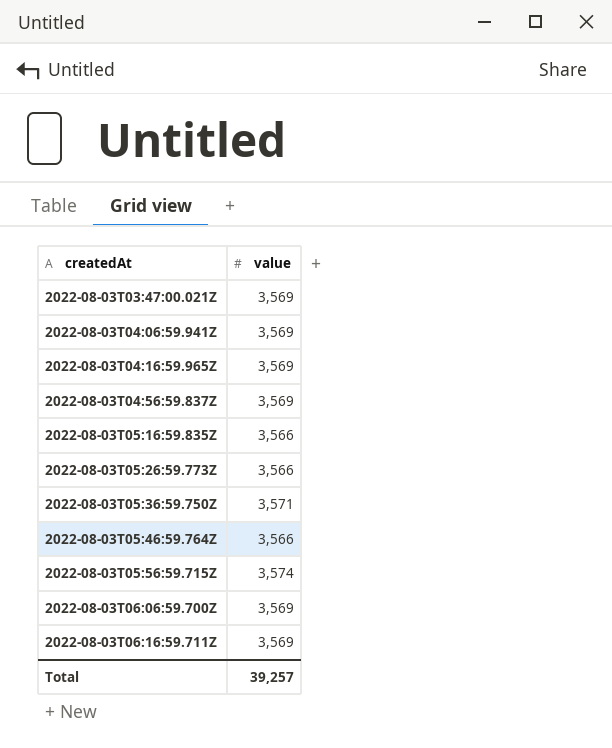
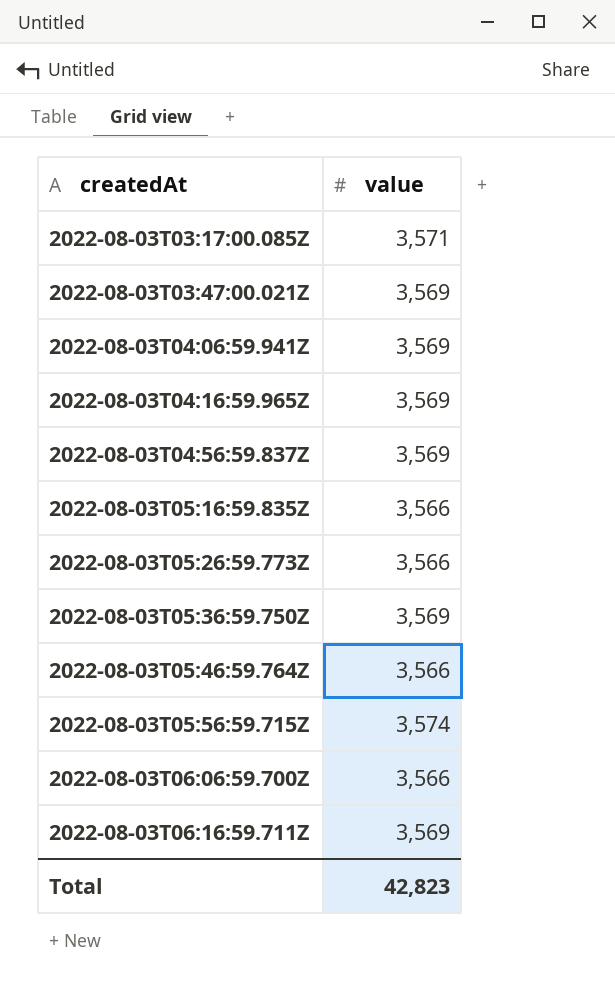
row 2022-08-03T03:17:00.085Z: none -> 3,571
2022-08-03T05:36:59.750Z | value: 3,571 -> 3,569
2022-08-03T06:06:59.700Z | value: 3,569 -> 3,566
Total | value: 39,257 -> 42,823

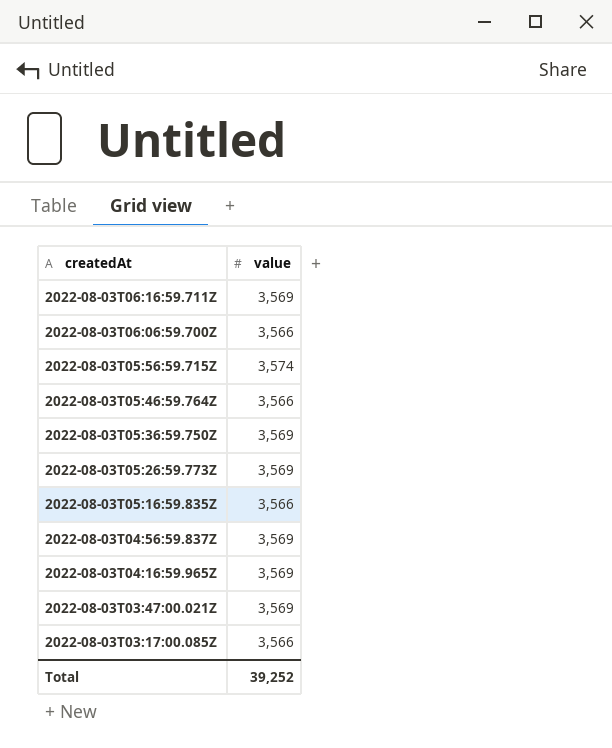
row order: createdAt ascending -> createdAt descending
row 2022-08-03T04:06:59.941Z: 3,569 -> none
2022-08-03T05:26:59.773Z | value: 3,566 -> 3,569
2022-08-03T03:17:00.085Z | value: 3,571 -> 3,566
Total | value: 42,823 -> 39,252

